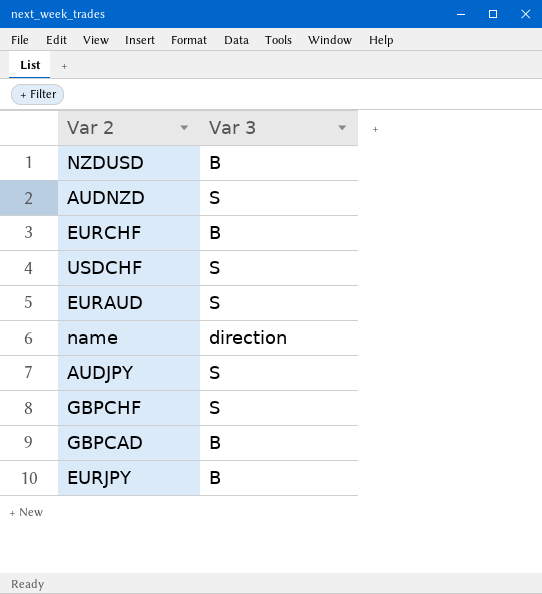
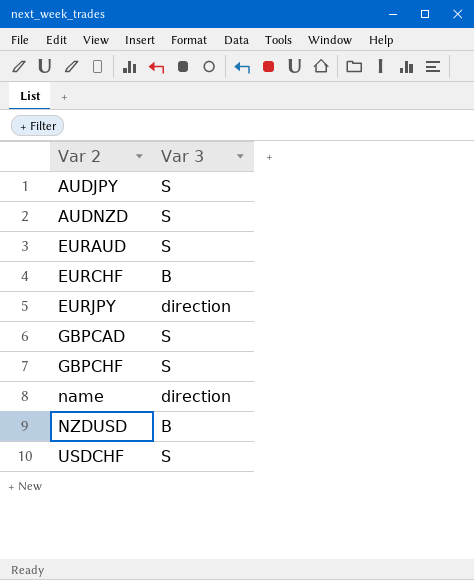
row order: none -> Var 2 ascending
EURJPY | Var 3: B -> direction
GBPCAD | Var 3: B -> S

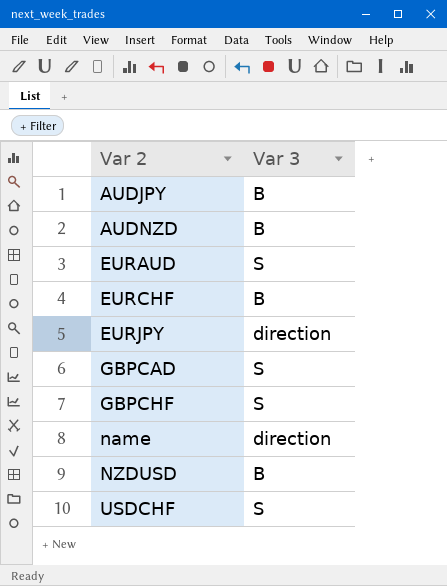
AUDJPY | Var 3: S -> B
AUDNZD | Var 3: S -> B

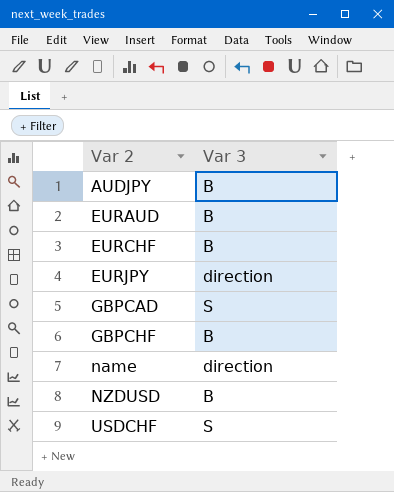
row AUDNZD: B -> none
EURAUD | Var 3: S -> B
GBPCHF | Var 3: S -> B

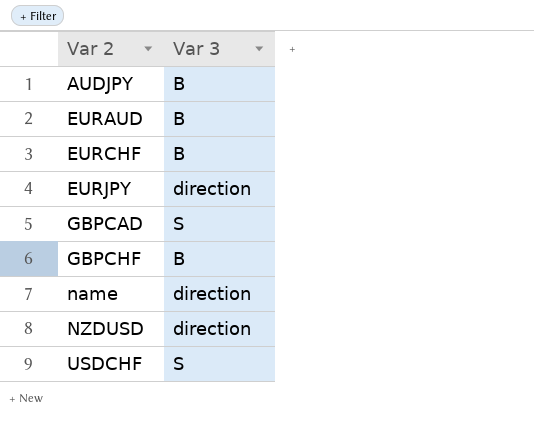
NZDUSD | Var 3: B -> direction

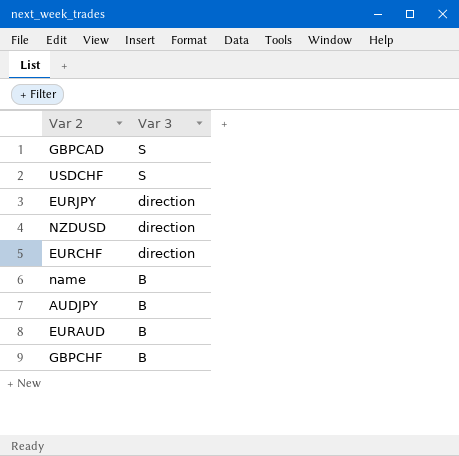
row order: Var 2 ascending -> Var 3 descending
EURCHF | Var 3: B -> direction
name | Var 3: direction -> B

